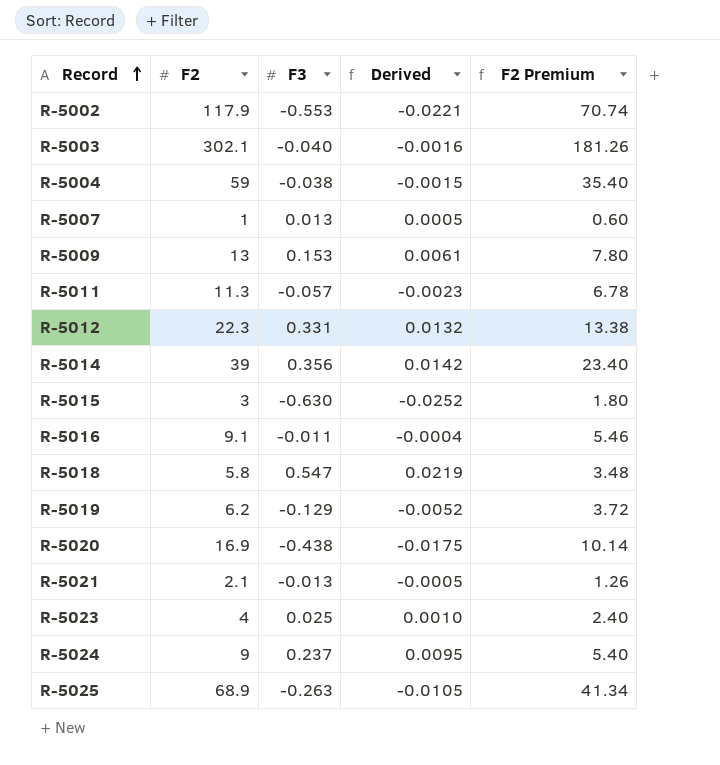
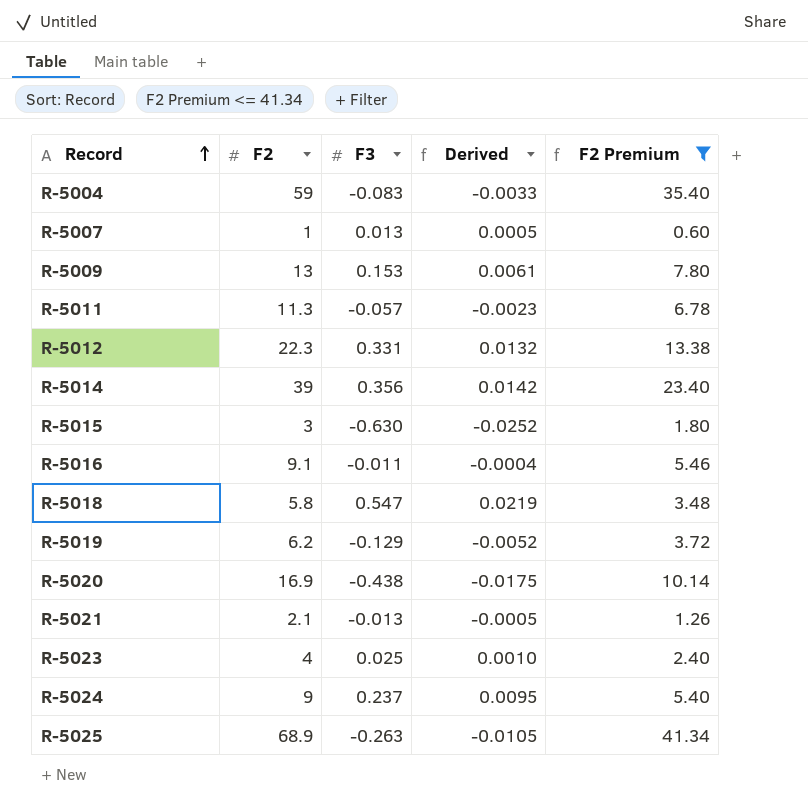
filter: none -> F2 Premium <= 41.34
R-5004 | F3: -0.038 -> -0.083
R-5004 | Derived: -0.0015 -> -0.0033

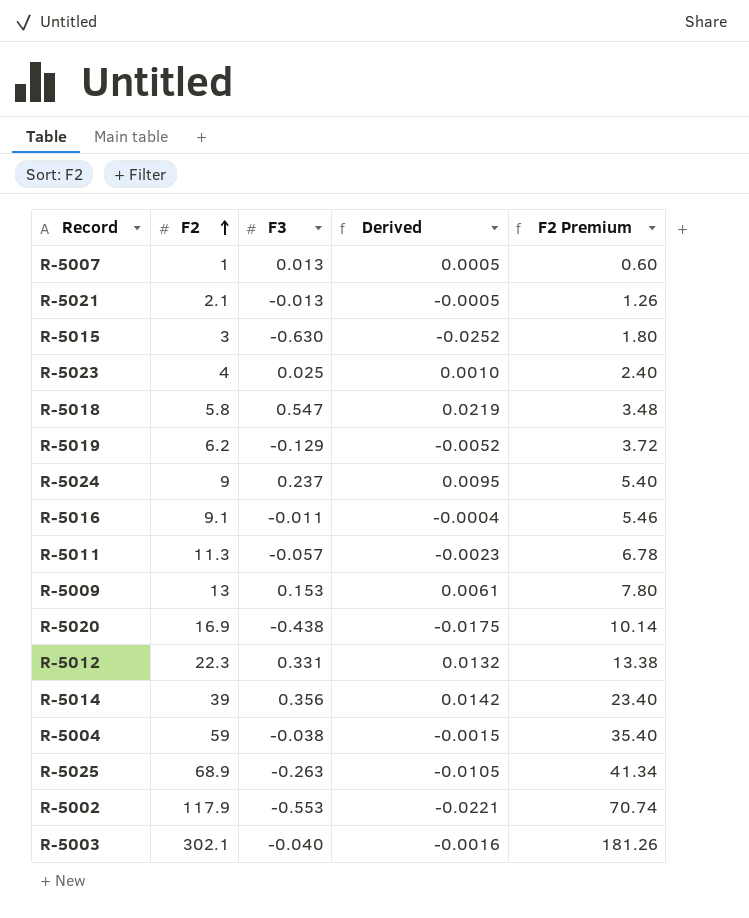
filter: F2 Premium <= 41.34 -> none
row order: Record ascending -> F2 ascending
R-5004 | F3: -0.083 -> -0.038
R-5004 | Derived: -0.0033 -> -0.0015

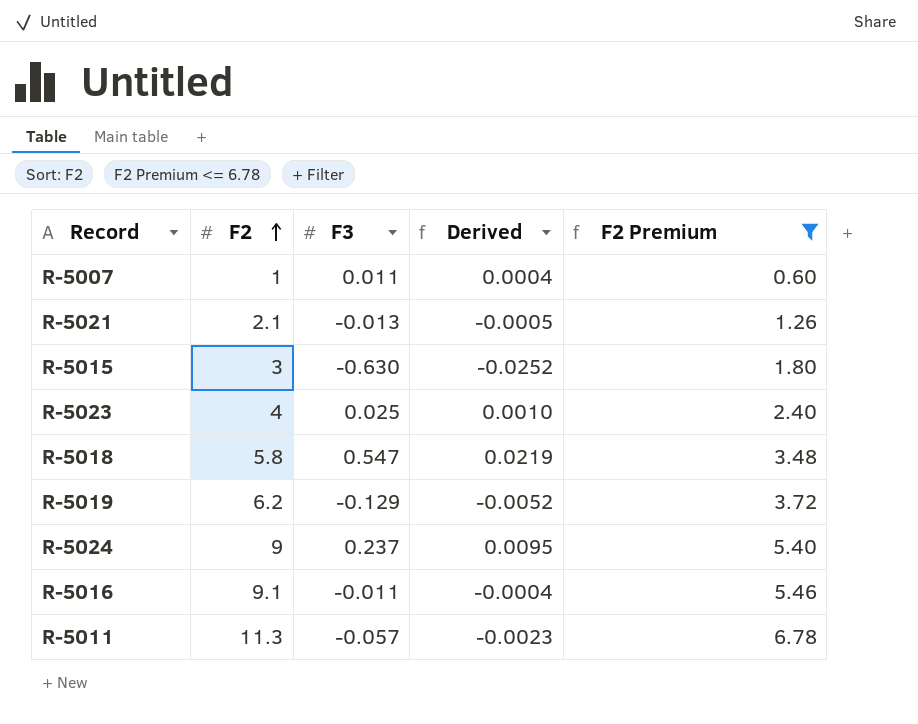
filter: none -> F2 Premium <= 6.78
R-5007 | F3: 0.013 -> 0.011
R-5007 | Derived: 0.0005 -> 0.0004

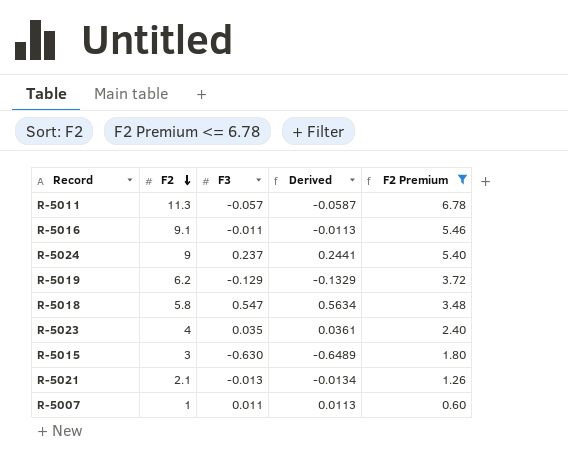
row order: F2 ascending -> F2 descending
column Derived | formula: [F3] * 0.04 -> [F3] * 1.03
R-5023 | F3: 0.025 -> 0.035

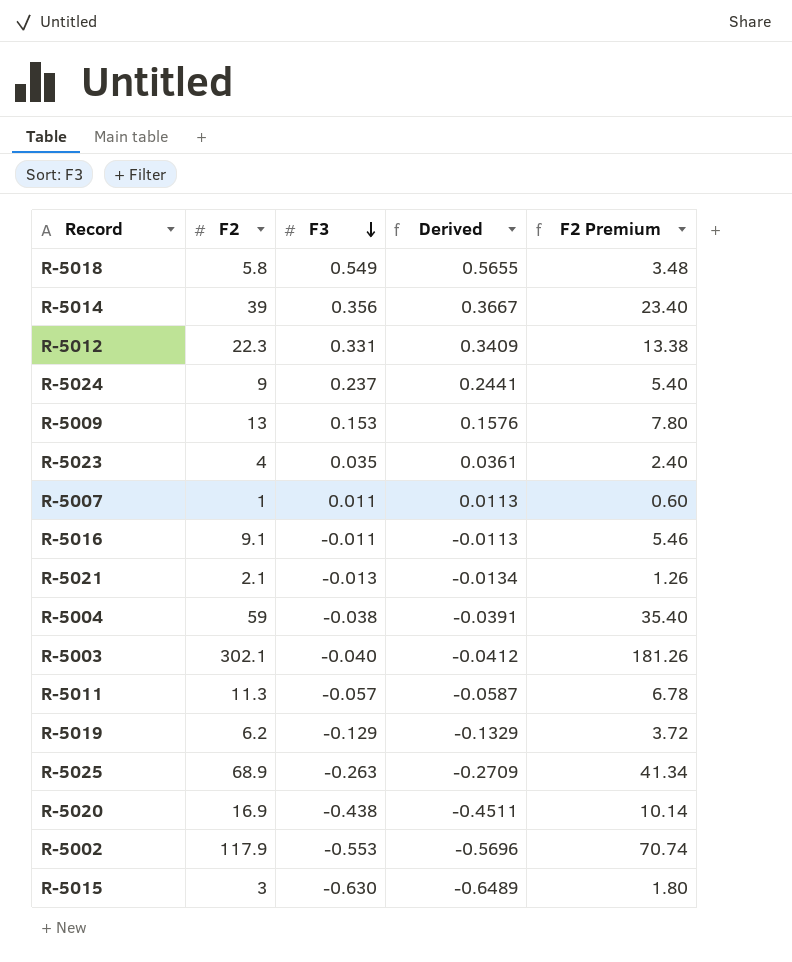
filter: F2 Premium <= 6.78 -> none
row order: F2 descending -> F3 descending
R-5018 | F3: 0.547 -> 0.549
R-5018 | Derived: 0.5634 -> 0.5655

